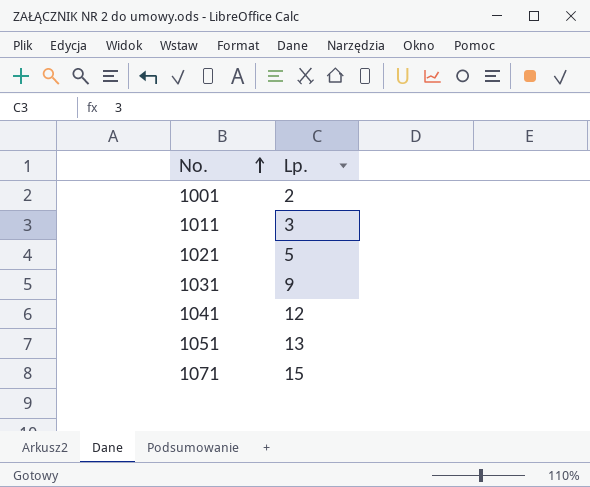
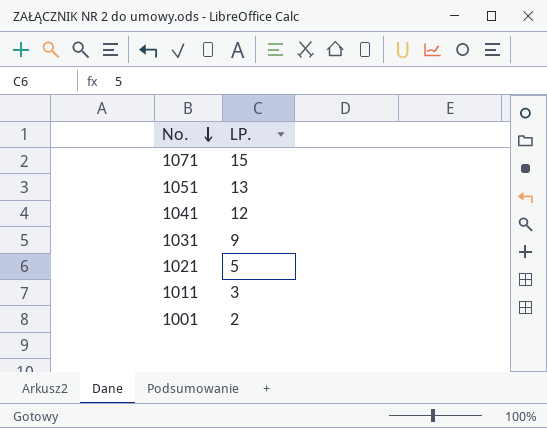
row order: No. ascending -> No. descending
column name: Lp. -> LP.

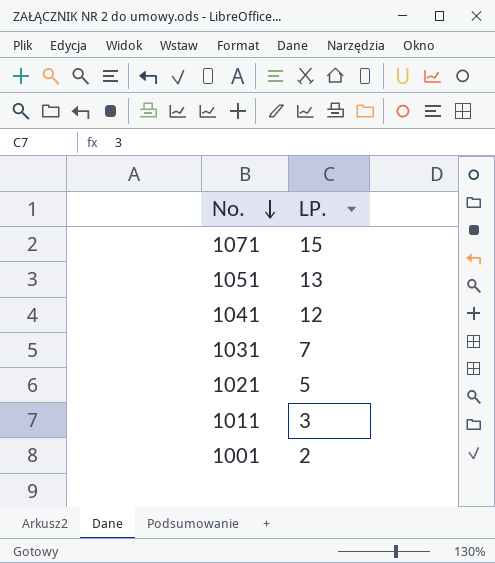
1031 | LP.: 9 -> 7

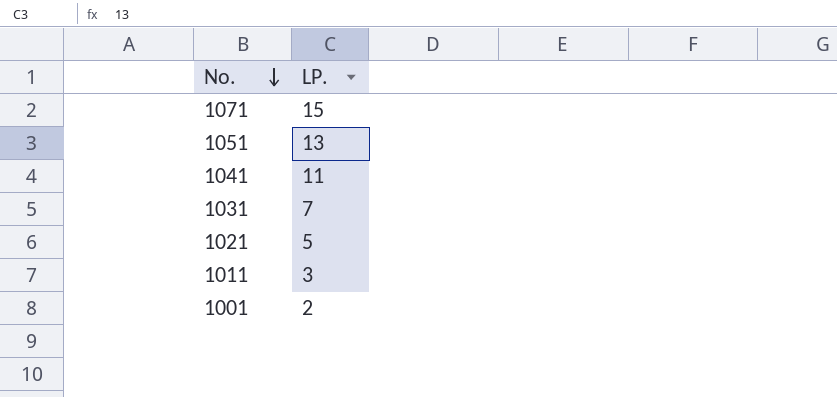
1041 | LP.: 12 -> 11

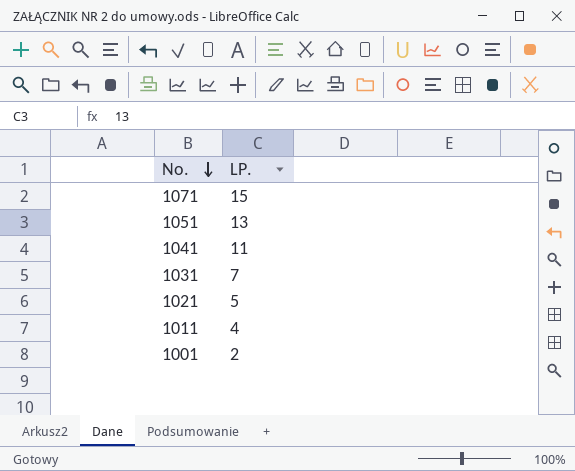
1011 | LP.: 3 -> 4

